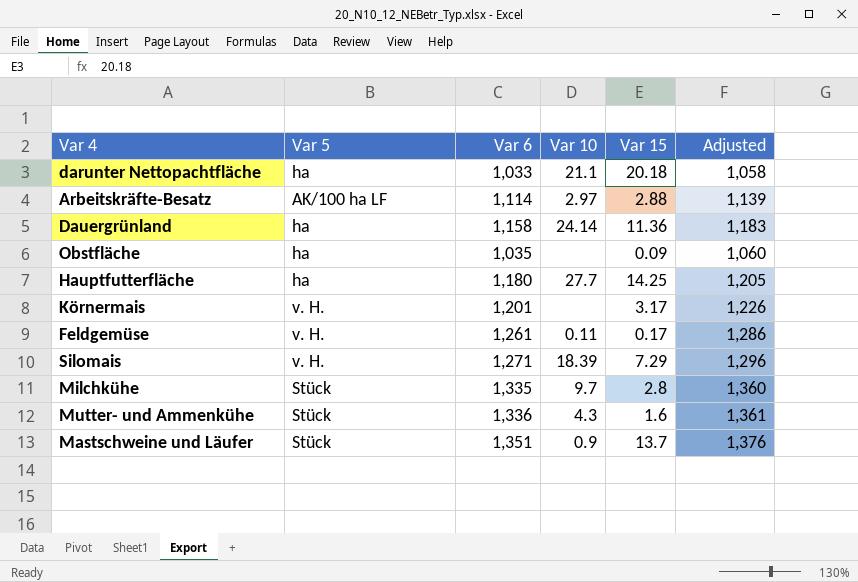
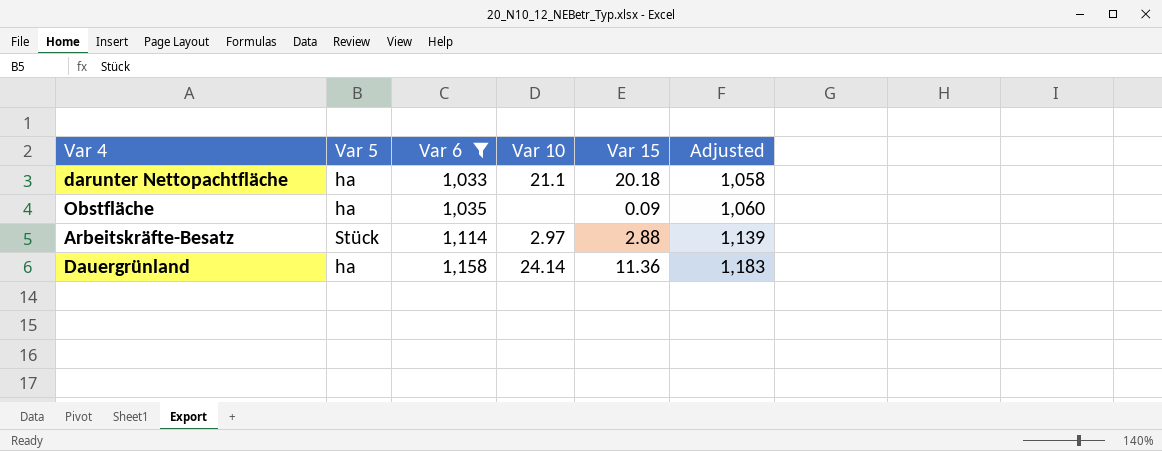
filter: none -> Var 6 <= 1,158
row order: none -> Var 6 ascending
Arbeitskräfte-Besatz | Var 5: AK/100 ha LF -> Stück

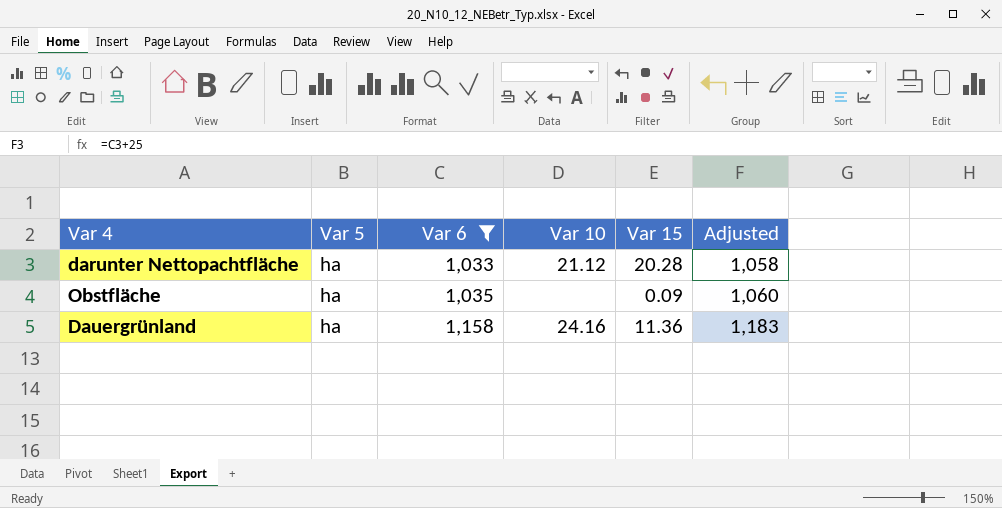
row Arbeitskräfte-Besatz: Stück | 1,114 | 2.97 | 2.88 | 1,139 -> none
darunter Nettopachtfläche | Var 10: 21.1 -> 21.12
darunter Nettopachtfläche | Var 15: 20.18 -> 20.28
Dauergrünland | Var 10: 24.14 -> 24.16

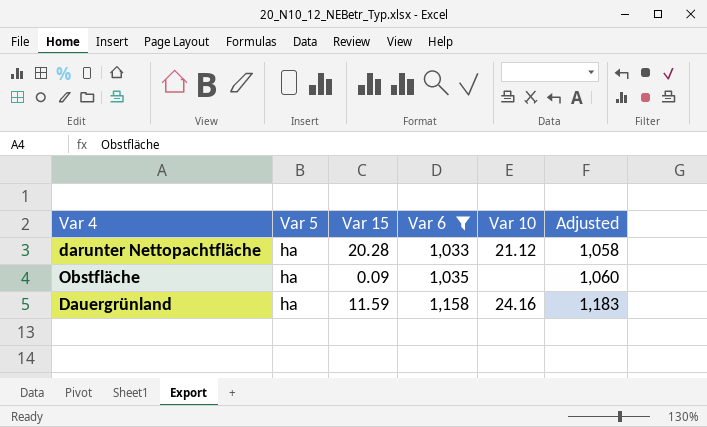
column Var 15 | position: 5 -> 3
Dauergrünland | Var 15: 11.36 -> 11.59

